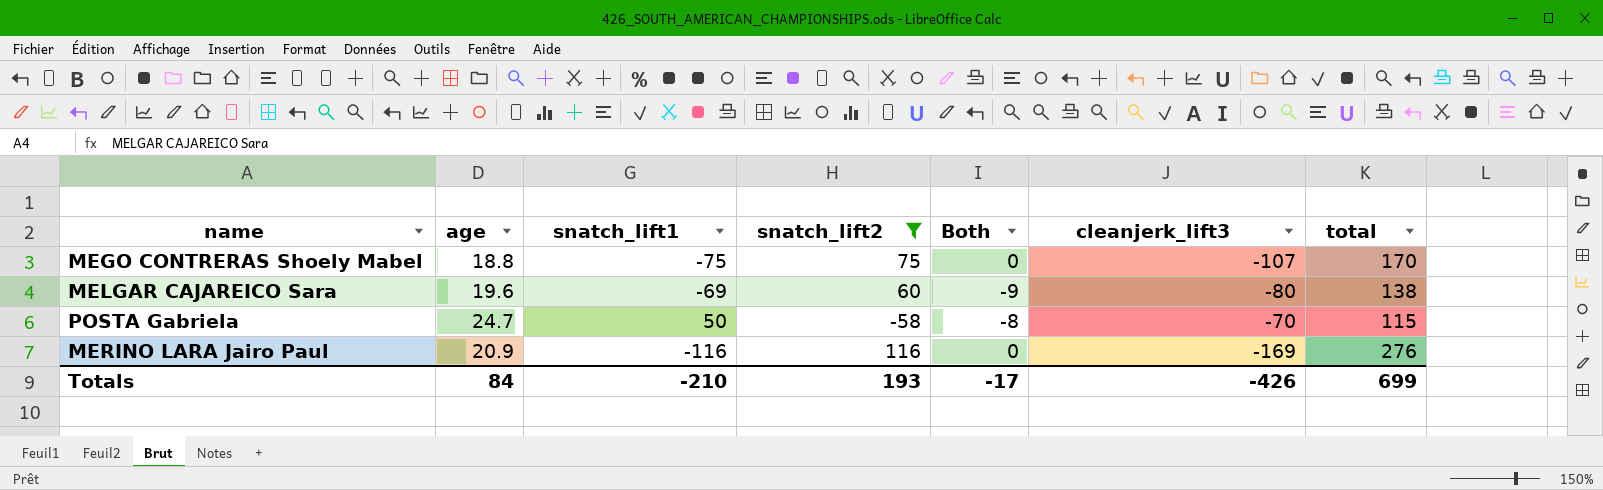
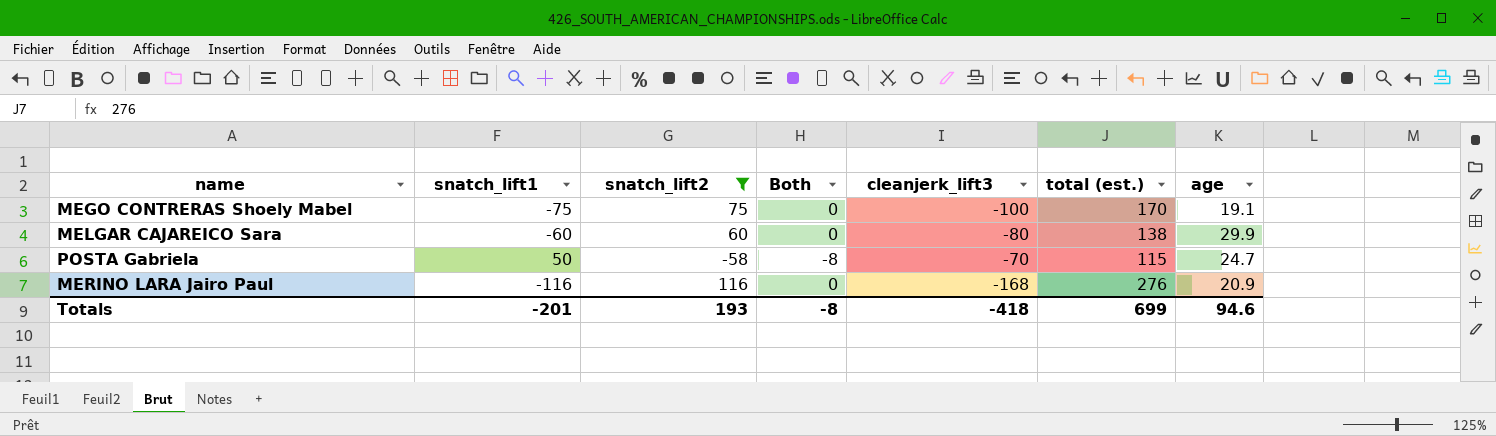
column name: total -> total (est.)
column age | position: 2 -> 7
MEGO CONTRERAS Shoely Mabel | cleanjerk_lift3: -107 -> -100
MEGO CONTRERAS Shoely Mabel | age: 18.8 -> 19.1
MELGAR CAJAREICO Sara | snatch_lift1: -69 -> -60
MELGAR CAJAREICO Sara | Both: -9 -> 0
MELGAR CAJAREICO Sara | age: 19.6 -> 29.9
MERINO LARA Jairo Paul | cleanjerk_lift3: -169 -> -168
Totals | snatch_lift1: -210 -> -201
Totals | Both: -17 -> -8
Totals | cleanjerk_lift3: -426 -> -418
Totals | age: 84 -> 94.6

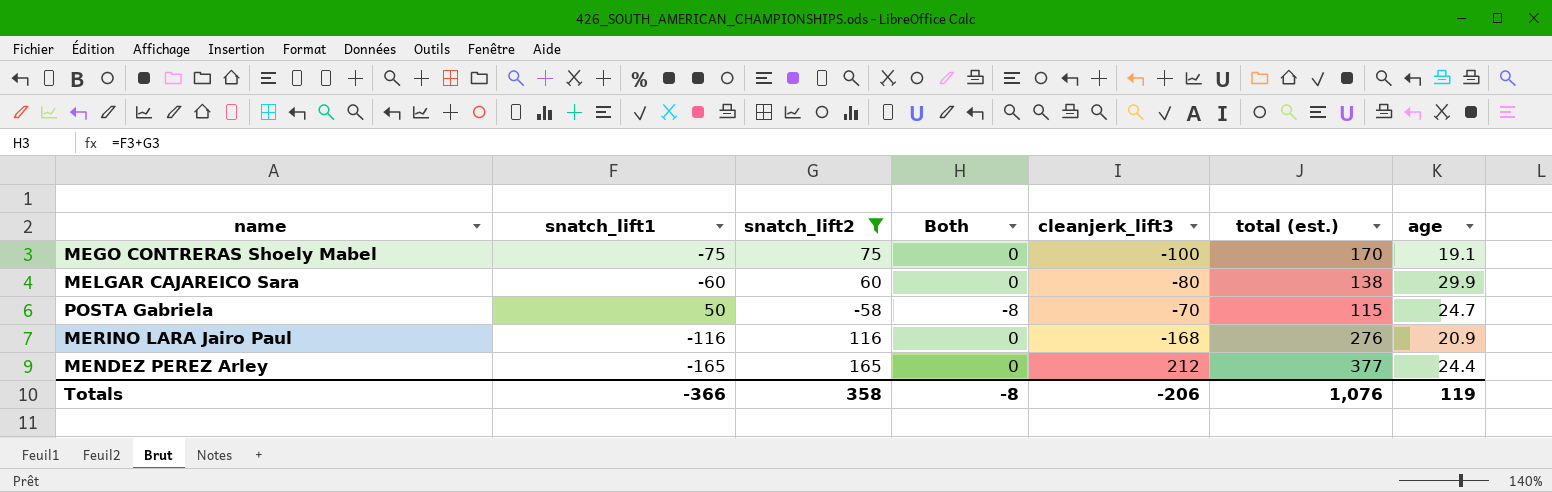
row MENDEZ PEREZ Arley: none -> -165 | 165 | 0 | 212 | 377 | 24.4
Totals | snatch_lift1: -201 -> -366
Totals | snatch_lift2: 193 -> 358
Totals | cleanjerk_lift3: -418 -> -206
Totals | total (est.): 699 -> 1,076
Totals | age: 94.6 -> 119

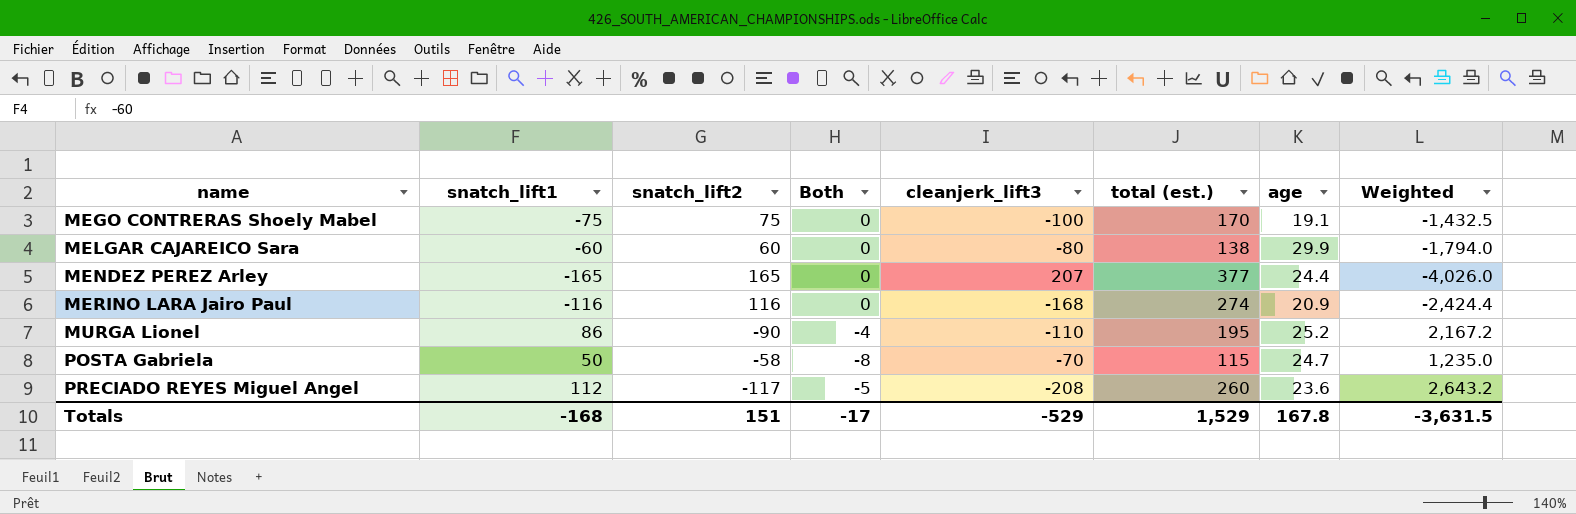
filter: snatch_lift2 >= -58 -> none
row order: none -> name ascending
column Weighted | formula: none -> [snatch_lift1] * [age]
MENDEZ PEREZ Arley | cleanjerk_lift3: 212 -> 207
MERINO LARA Jairo Paul | total (est.): 276 -> 274
Totals | snatch_lift1: -366 -> -168
Totals | snatch_lift2: 358 -> 151
Totals | Both: -8 -> -17
Totals | cleanjerk_lift3: -206 -> -529
Totals | total (est.): 1,076 -> 1,529
Totals | age: 119 -> 167.8

